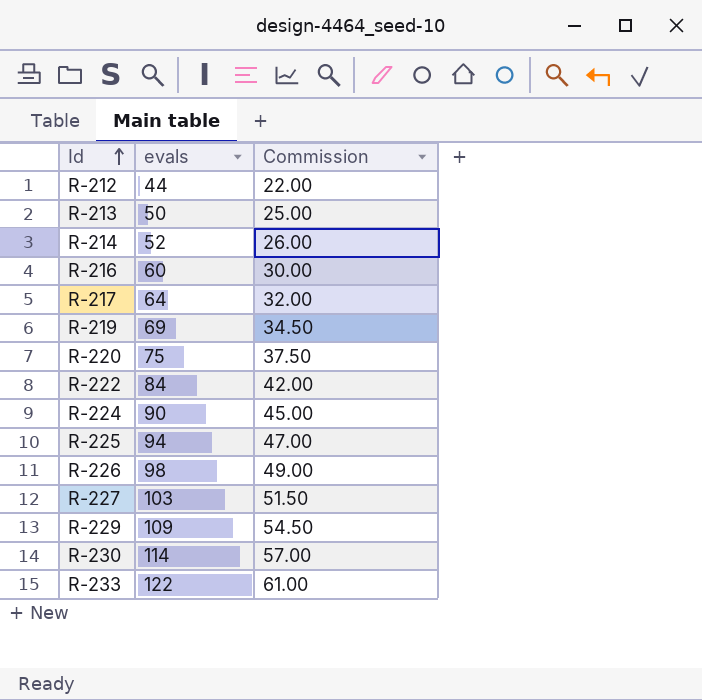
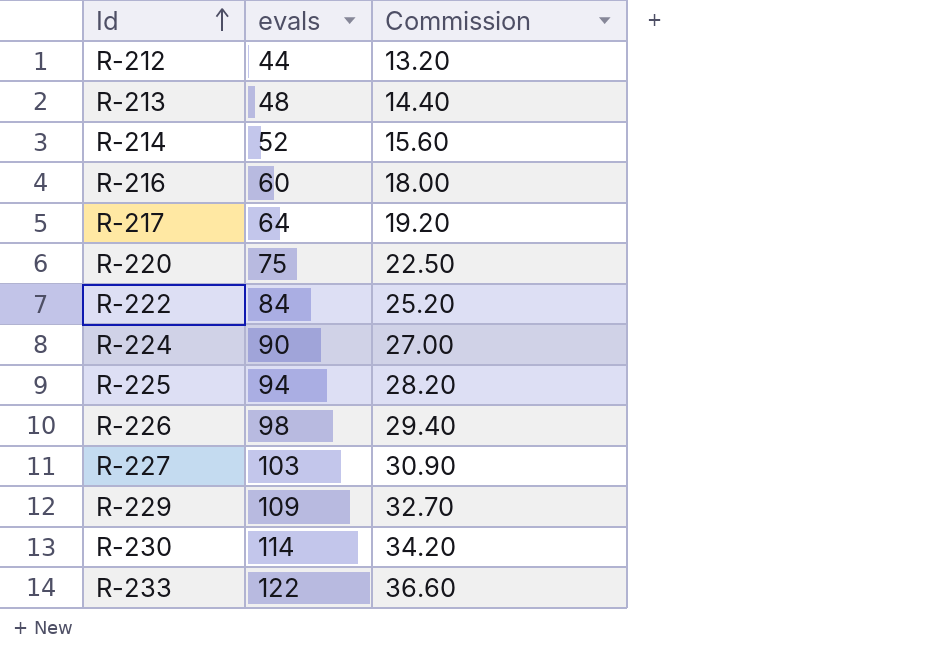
column Commission | formula: [evals] * 0.5 -> [evals] * 0.3
row R-219: 69 | 34.50 -> none
R-213 | evals: 50 -> 48

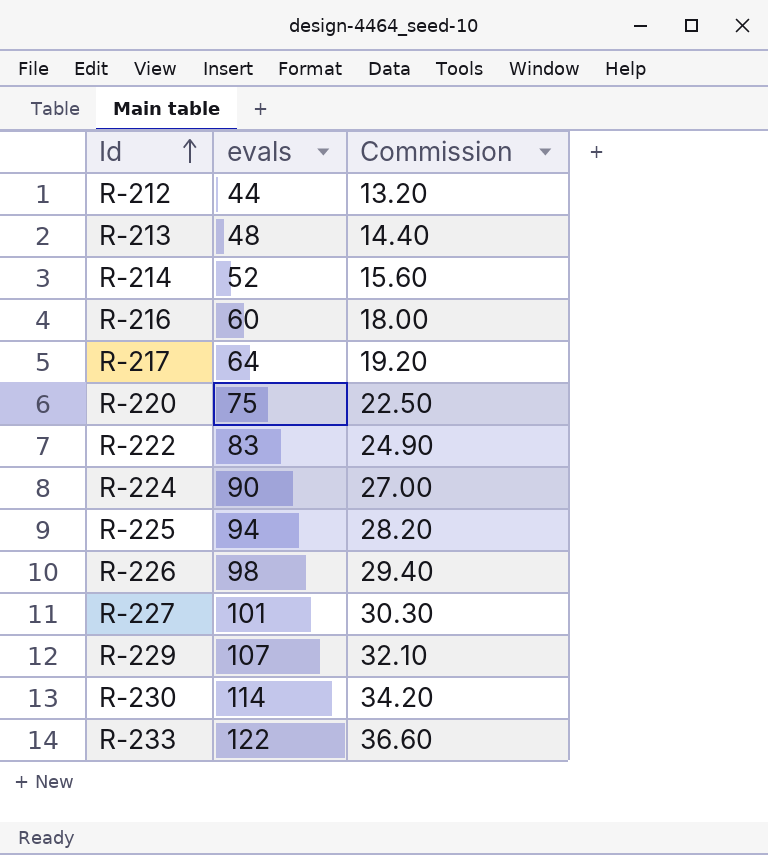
R-222 | evals: 84 -> 83
R-222 | Commission: 25.20 -> 24.90
R-227 | evals: 103 -> 101
R-227 | Commission: 30.90 -> 30.30
R-229 | evals: 109 -> 107
R-229 | Commission: 32.70 -> 32.10

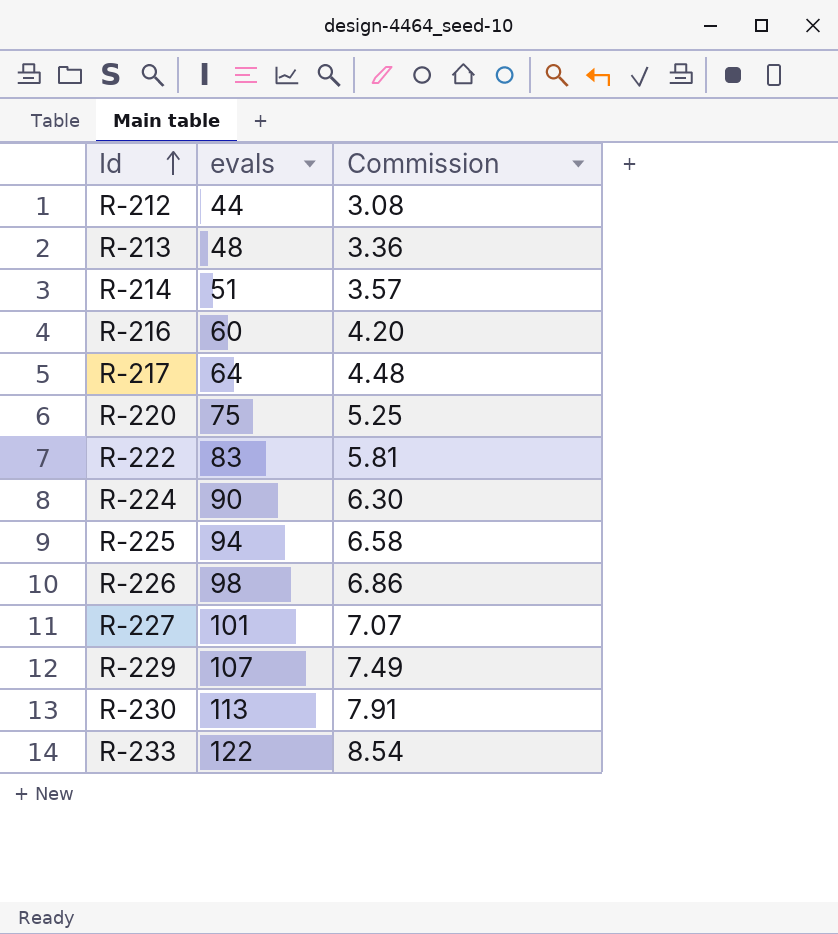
column Commission | formula: [evals] * 0.3 -> [evals] * 0.07
R-214 | evals: 52 -> 51
R-230 | evals: 114 -> 113

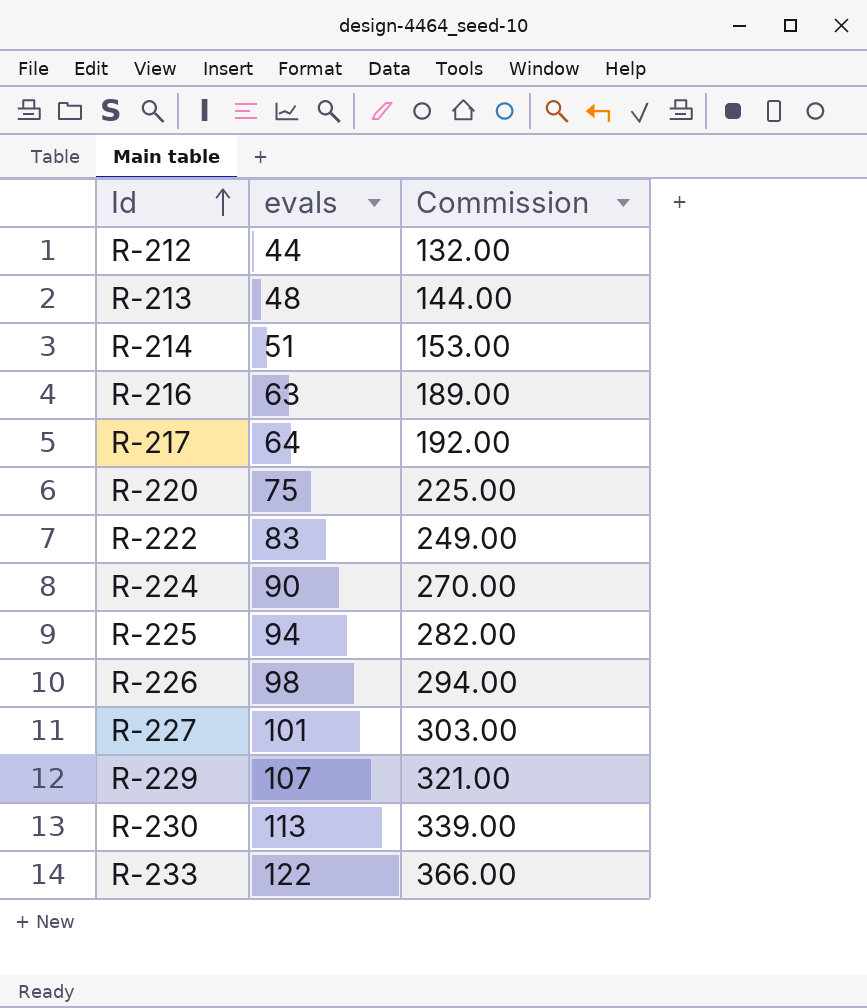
column Commission | formula: [evals] * 0.07 -> [evals] * 3
R-216 | evals: 60 -> 63

